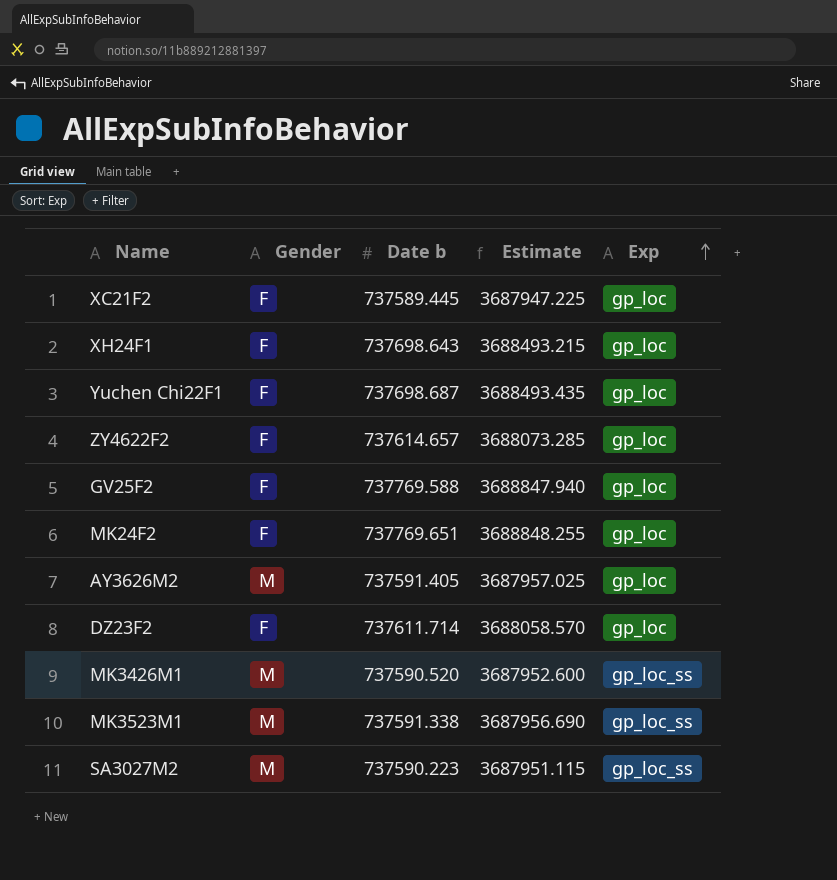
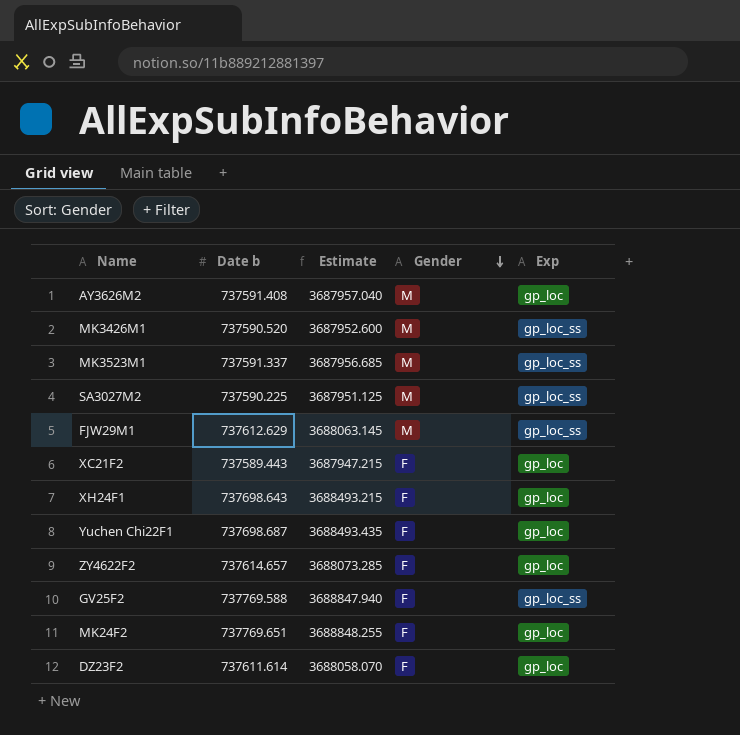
row order: Exp ascending -> Gender descending
column Gender | position: 2 -> 4
AY3626M2 | Date b: 737591.405 -> 737591.408
AY3626M2 | Estimate: 3687957.025 -> 3687957.040
MK3523M1 | Date b: 737591.338 -> 737591.337
MK3523M1 | Estimate: 3687956.690 -> 3687956.685
SA3027M2 | Date b: 737590.223 -> 737590.225
SA3027M2 | Estimate: 3687951.115 -> 3687951.125
row FJW29M1: none -> 737612.629 | 3688063.145 | M | gp_loc_ss
XC21F2 | Date b: 737589.445 -> 737589.443
XC21F2 | Estimate: 3687947.225 -> 3687947.215
GV25F2 | Exp: gp_loc -> gp_loc_ss
DZ23F2 | Date b: 737611.714 -> 737611.614
DZ23F2 | Estimate: 3688058.570 -> 3688058.070

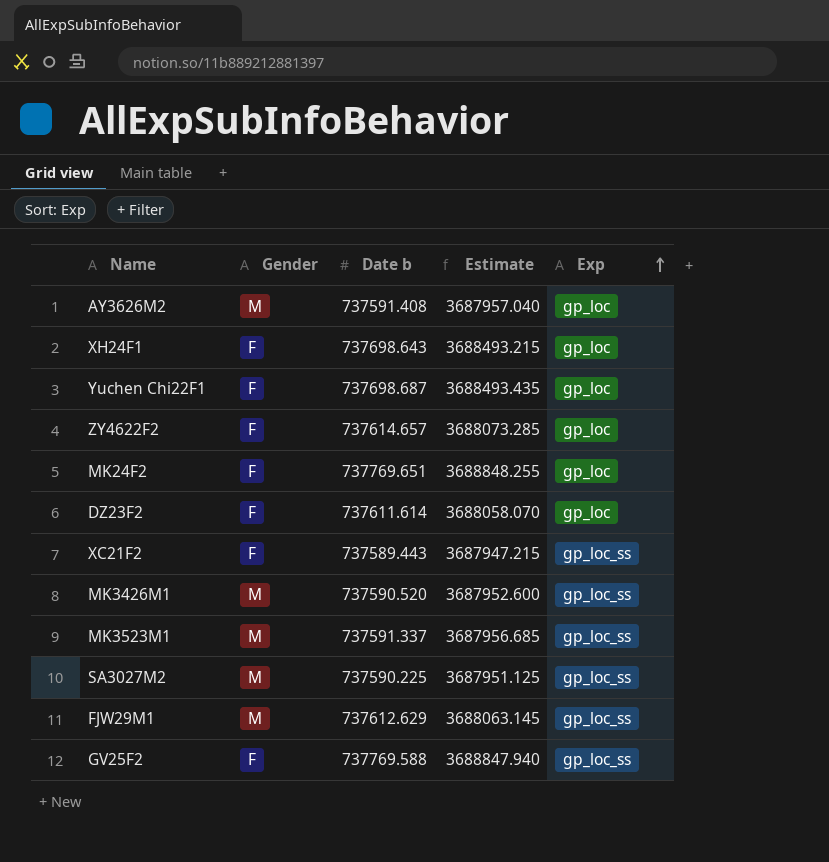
row order: Gender descending -> Exp ascending
column Gender | position: 4 -> 2
XC21F2 | Exp: gp_loc -> gp_loc_ss

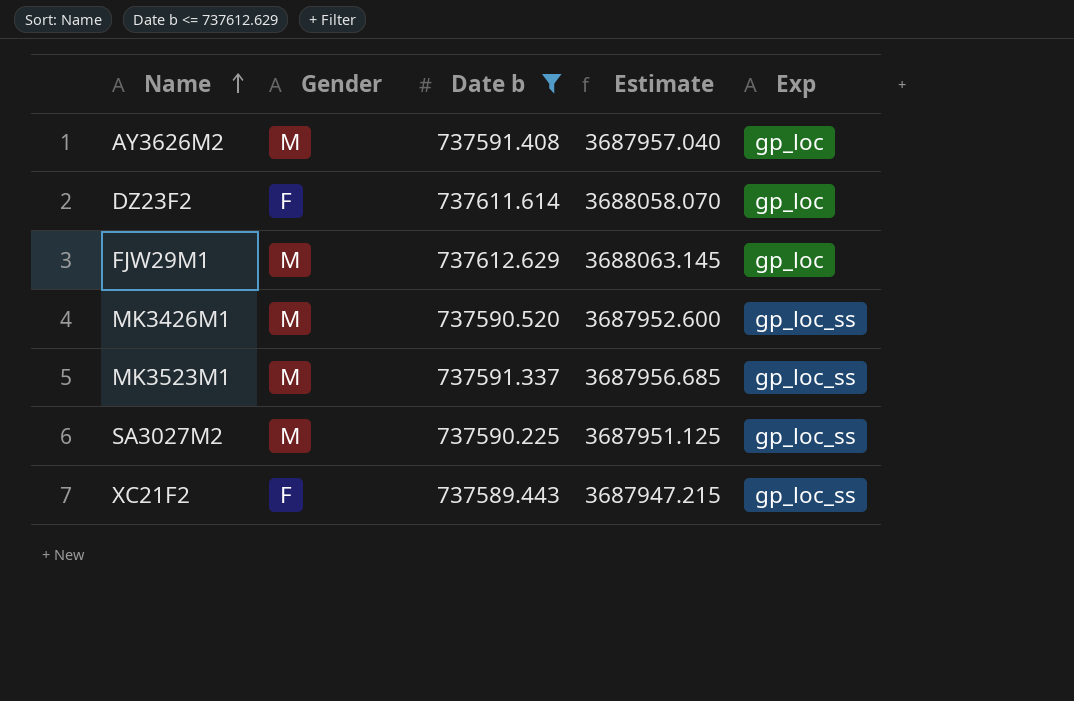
filter: none -> Date b <= 737612.629
row order: Exp ascending -> Name ascending
FJW29M1 | Exp: gp_loc_ss -> gp_loc

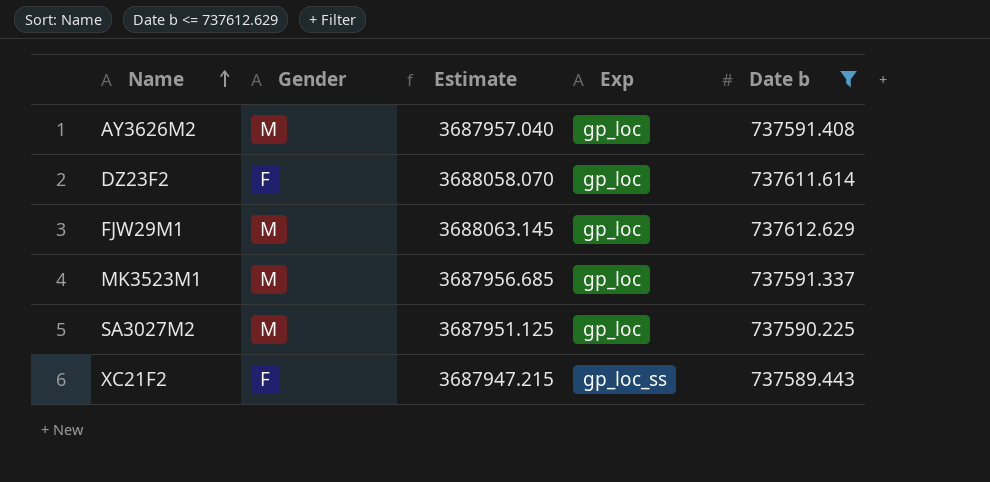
column Date b | position: 3 -> 5
row MK3426M1: M | 737590.520 | 3687952.600 | gp_loc_ss -> none
MK3523M1 | Exp: gp_loc_ss -> gp_loc
SA3027M2 | Exp: gp_loc_ss -> gp_loc

